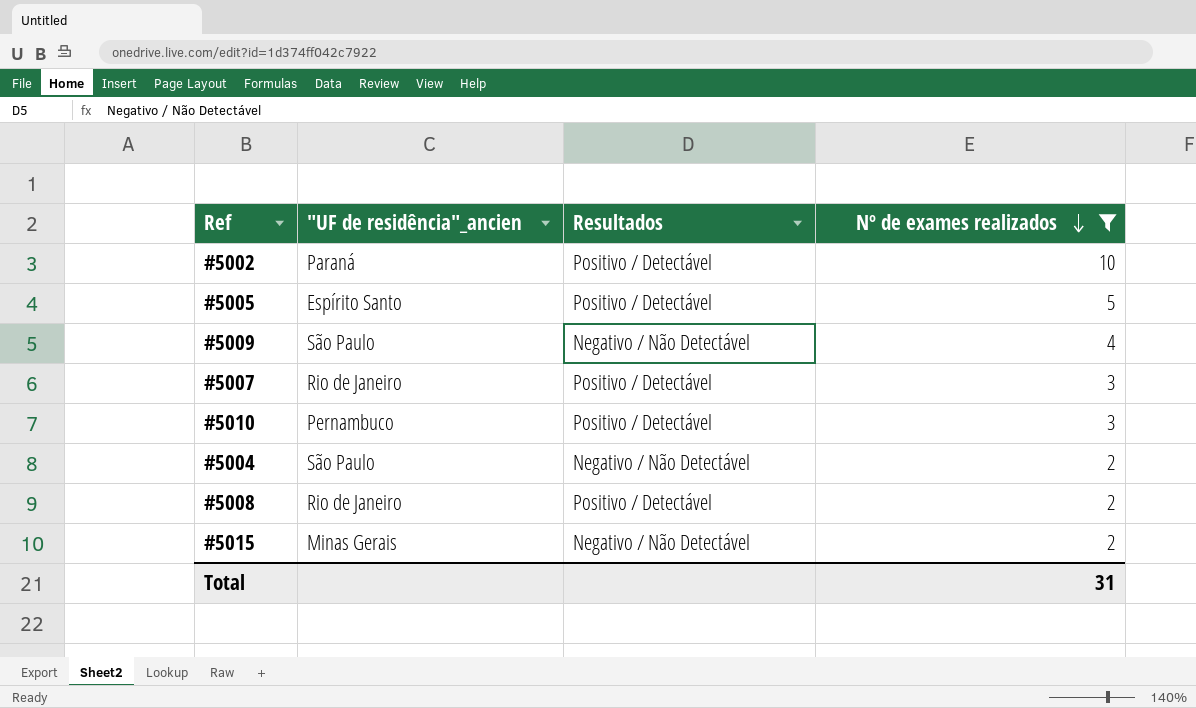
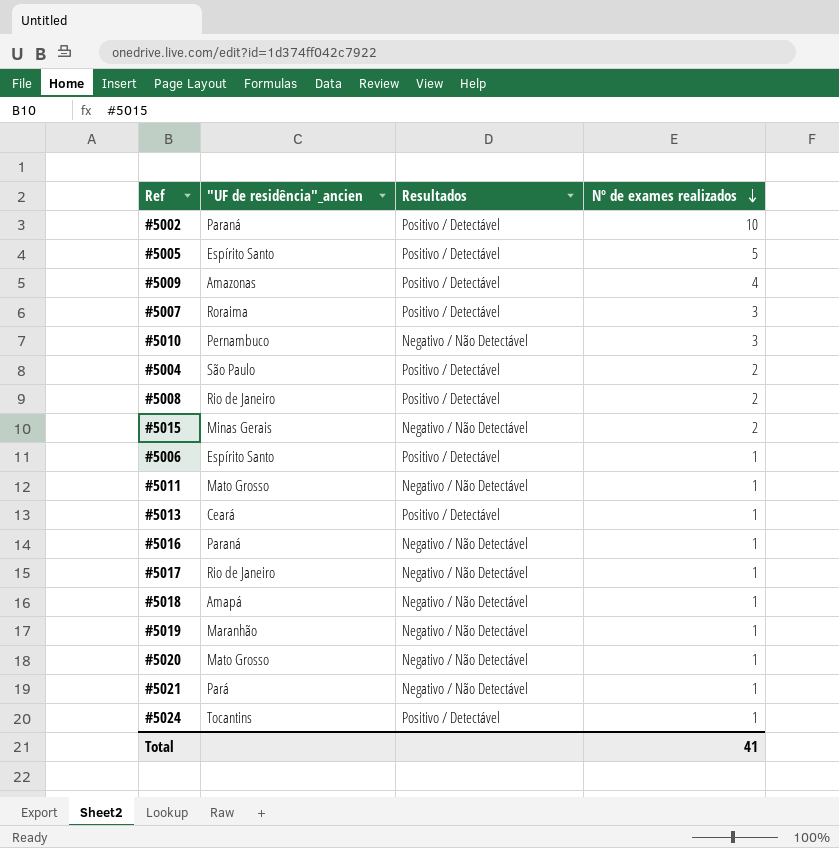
filter: Nº de exames realizados != 1 -> none
#5009 | "UF de residência"_ancien: São Paulo -> Amazonas
#5009 | Resultados: Negativo / Não Detectável -> Positivo / Detectável
#5007 | "UF de residência"_ancien: Rio de Janeiro -> Roraima
#5010 | Resultados: Positivo / Detectável -> Negativo / Não Detectável
#5004 | Resultados: Negativo / Não Detectável -> Positivo / Detectável
Total | Nº de exames realizados: 31 -> 41

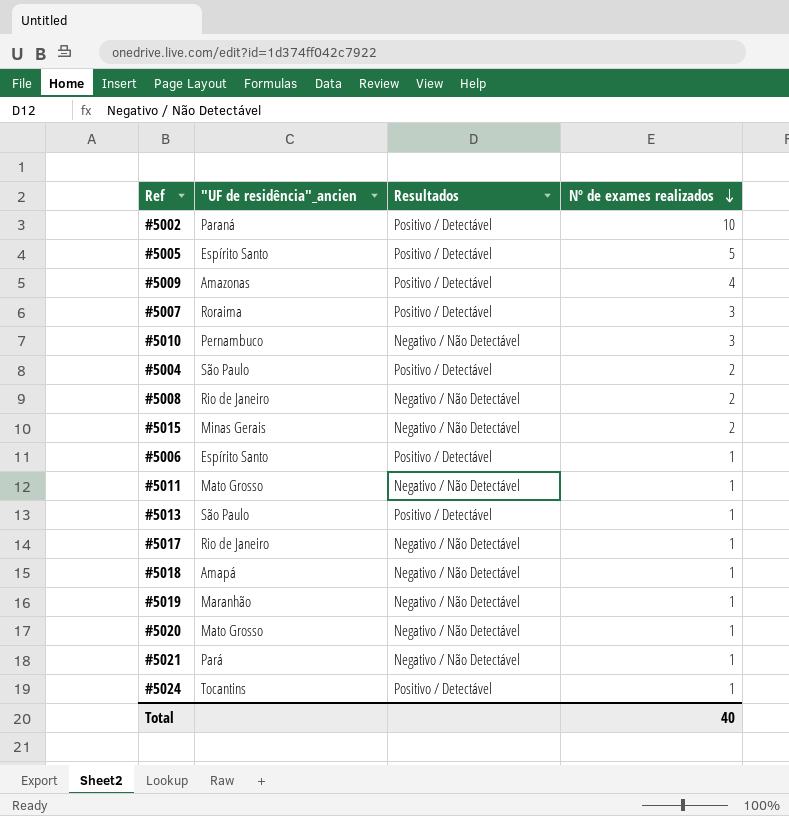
row #5016: Paraná | Negativo / Não Detectável | 1 -> none
#5008 | Resultados: Positivo / Detectável -> Negativo / Não Detectável
#5013 | "UF de residência"_ancien: Ceará -> São Paulo
Total | Nº de exames realizados: 41 -> 40

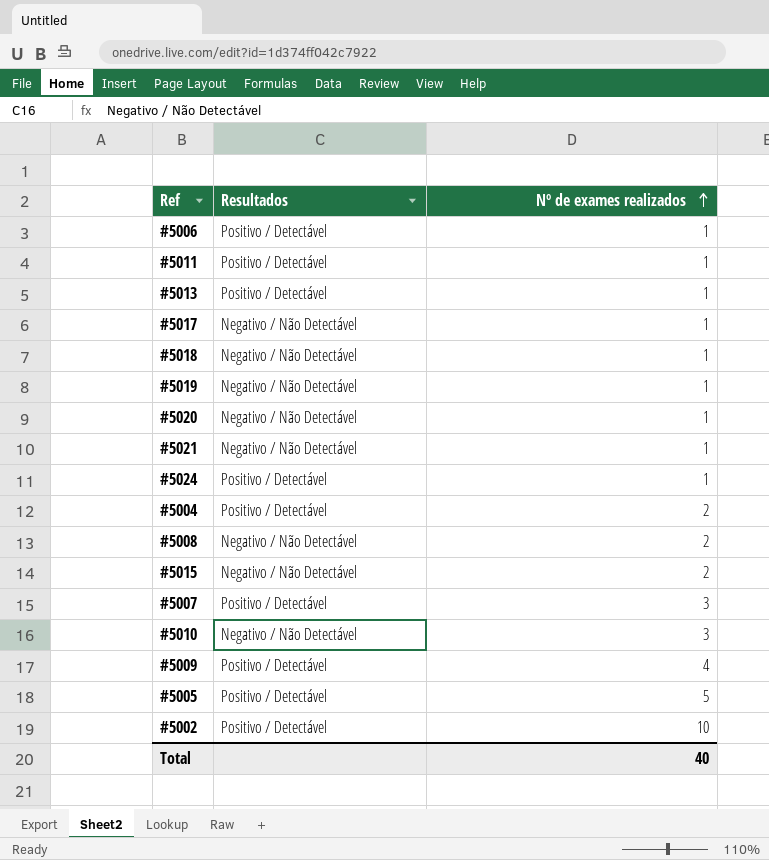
row order: Nº de exames realizados descending -> Nº de exames realizados ascending
column "UF de residência"_ancien | position: 2 -> none
#5011 | Resultados: Negativo / Não Detectável -> Positivo / Detectável

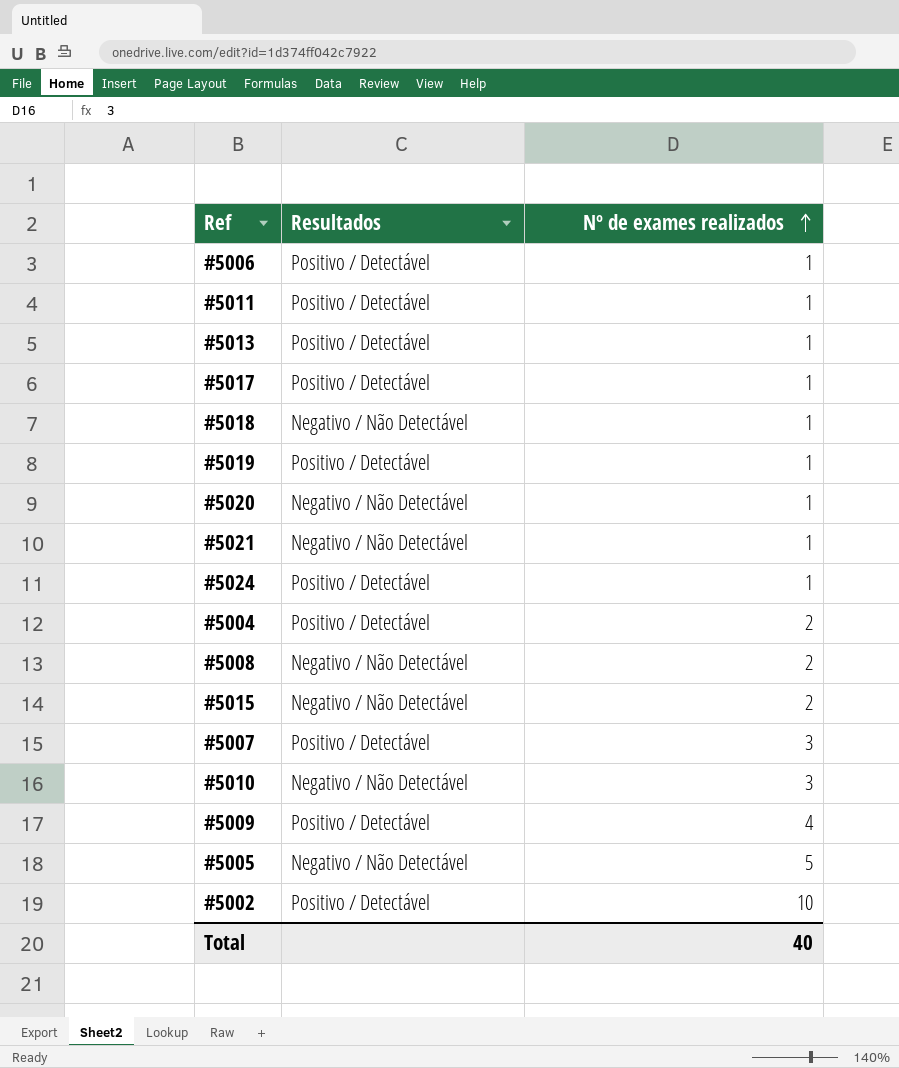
#5017 | Resultados: Negativo / Não Detectável -> Positivo / Detectável
#5019 | Resultados: Negativo / Não Detectável -> Positivo / Detectável
#5005 | Resultados: Positivo / Detectável -> Negativo / Não Detectável

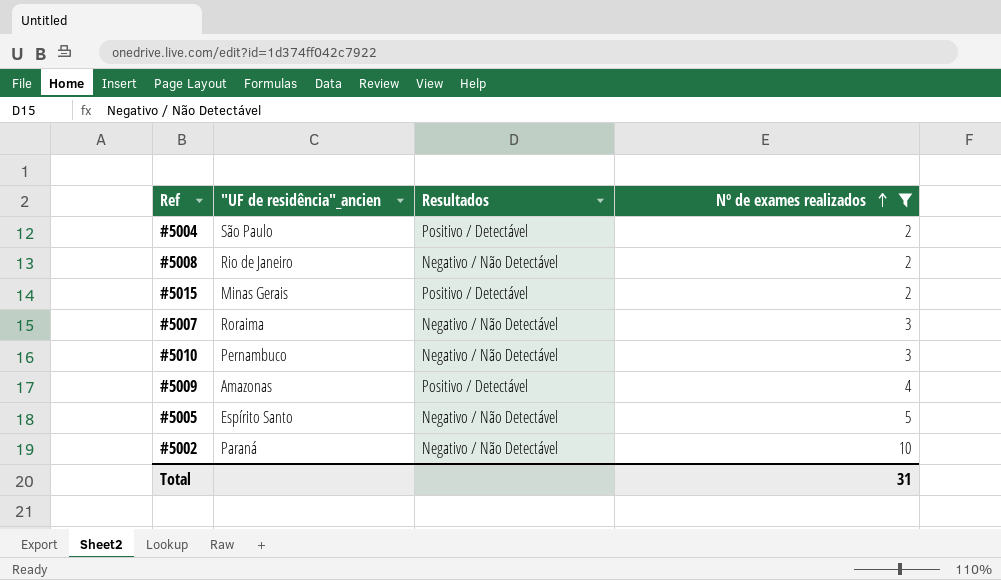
filter: none -> Nº de exames realizados != 1
column "UF de residência"_ancien | position: none -> 2
#5015 | Resultados: Negativo / Não Detectável -> Positivo / Detectável
#5007 | Resultados: Positivo / Detectável -> Negativo / Não Detectável
#5002 | Resultados: Positivo / Detectável -> Negativo / Não Detectável
Total | Nº de exames realizados: 40 -> 31

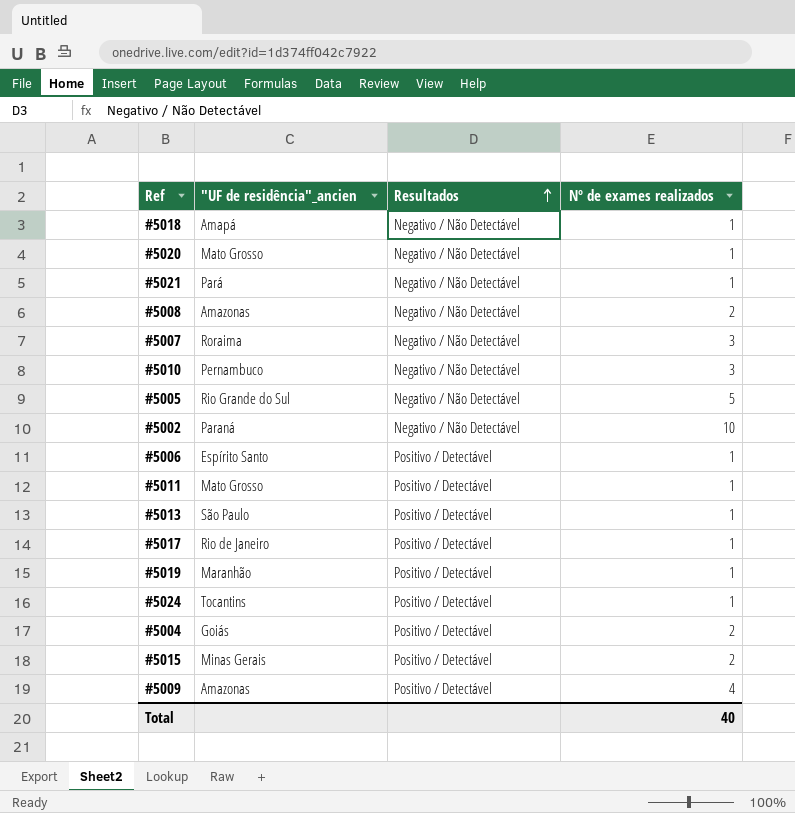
filter: Nº de exames realizados != 1 -> none
row order: Nº de exames realizados ascending -> Resultados ascending
#5008 | "UF de residência"_ancien: Rio de Janeiro -> Amazonas
#5005 | "UF de residência"_ancien: Espírito Santo -> Rio Grande do Sul
#5004 | "UF de residência"_ancien: São Paulo -> Goiás
Total | Nº de exames realizados: 31 -> 40

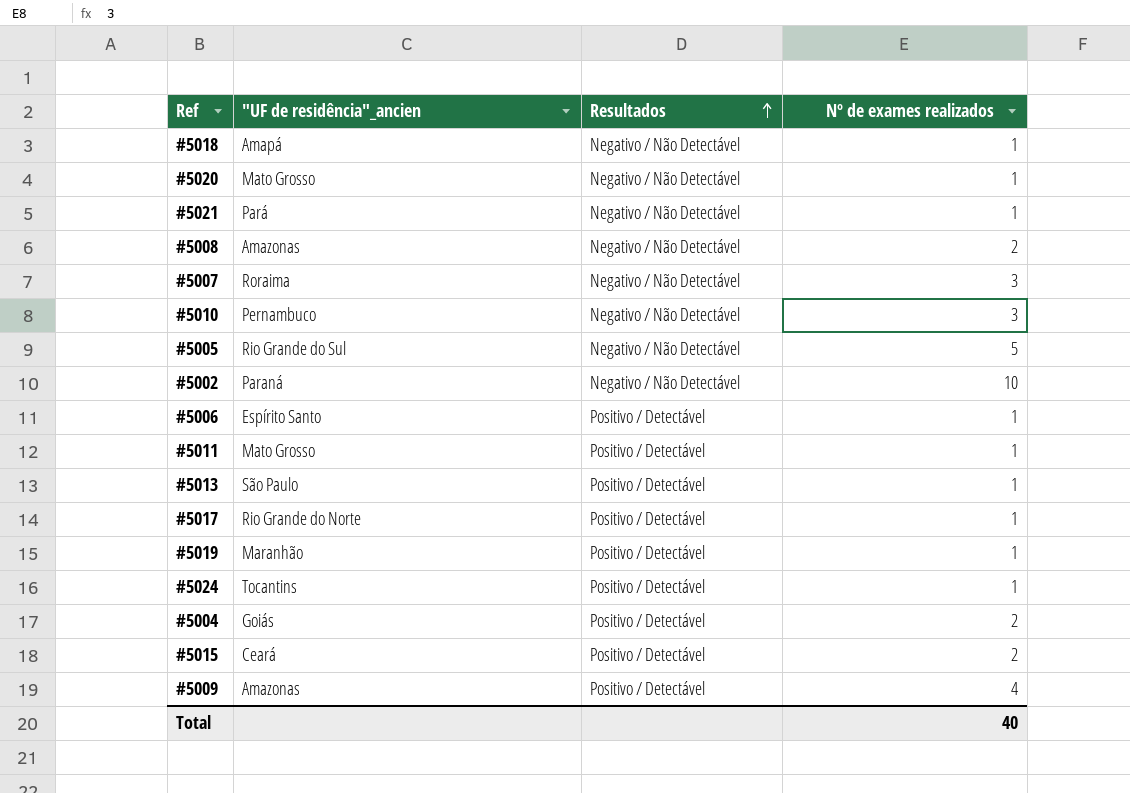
#5017 | "UF de residência"_ancien: Rio de Janeiro -> Rio Grande do Norte
#5015 | "UF de residência"_ancien: Minas Gerais -> Ceará

